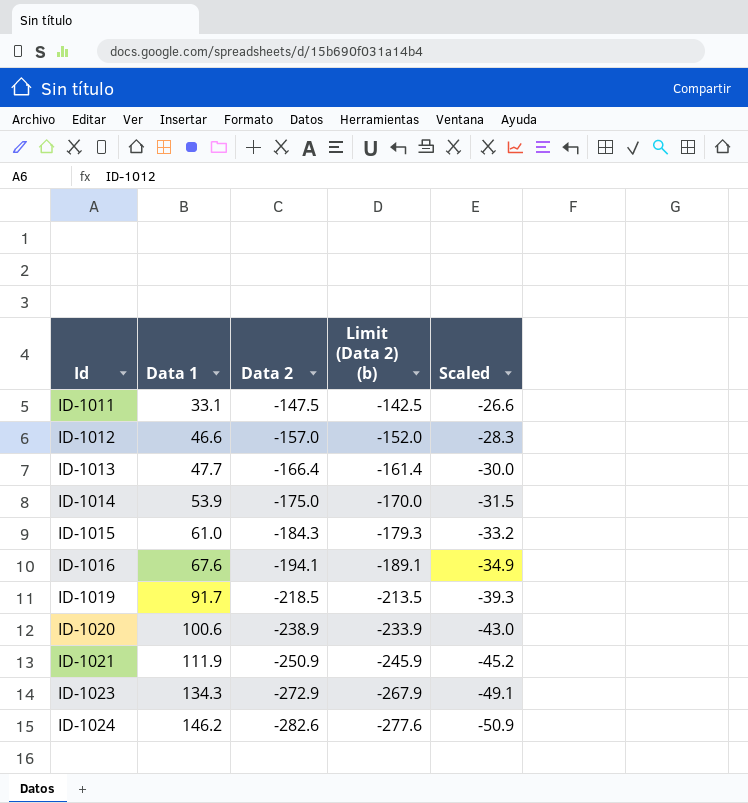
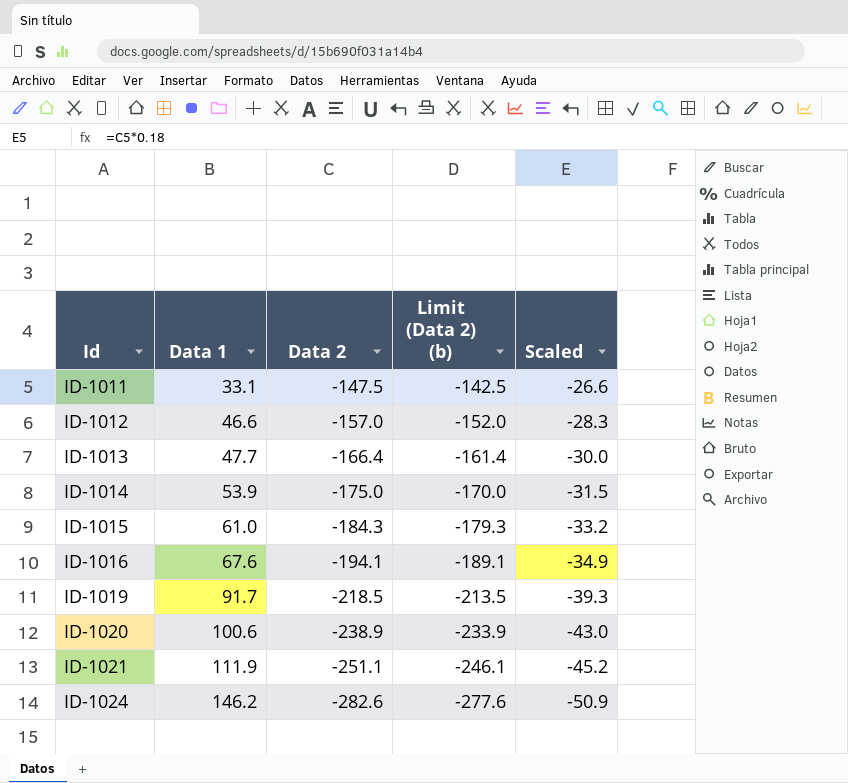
row ID-1023: 134.3 | -272.9 | -267.9 | -49.1 -> none
ID-1021 | Data 2: -250.9 -> -251.1
ID-1021 | Limit (Data 2) (b): -245.9 -> -246.1

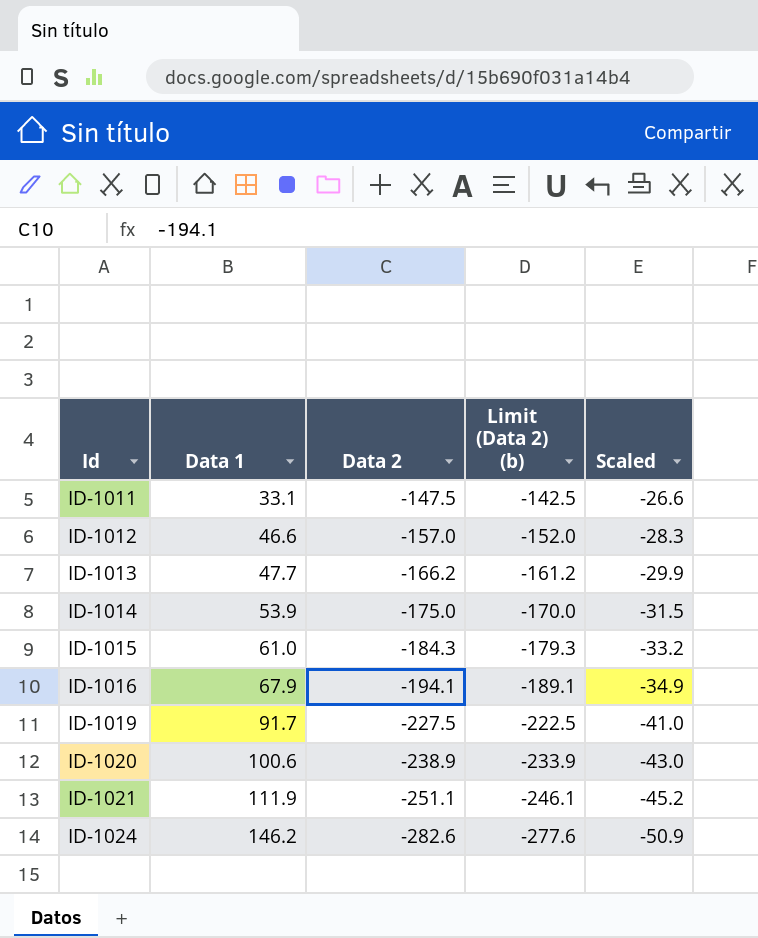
ID-1013 | Data 2: -166.4 -> -166.2
ID-1013 | Limit (Data 2) (b): -161.4 -> -161.2
ID-1013 | Scaled: -30.0 -> -29.9
ID-1016 | Data 1: 67.6 -> 67.9
ID-1019 | Data 2: -218.5 -> -227.5
ID-1019 | Limit (Data 2) (b): -213.5 -> -222.5
ID-1019 | Scaled: -39.3 -> -41.0

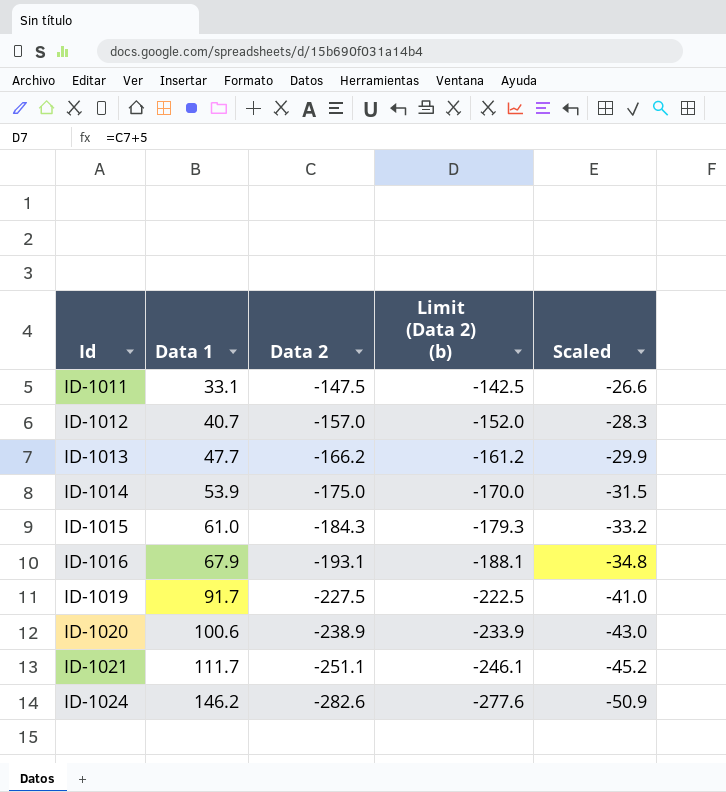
ID-1012 | Data 1: 46.6 -> 40.7
ID-1016 | Data 2: -194.1 -> -193.1
ID-1016 | Limit (Data 2) (b): -189.1 -> -188.1
ID-1016 | Scaled: -34.9 -> -34.8
ID-1021 | Data 1: 111.9 -> 111.7

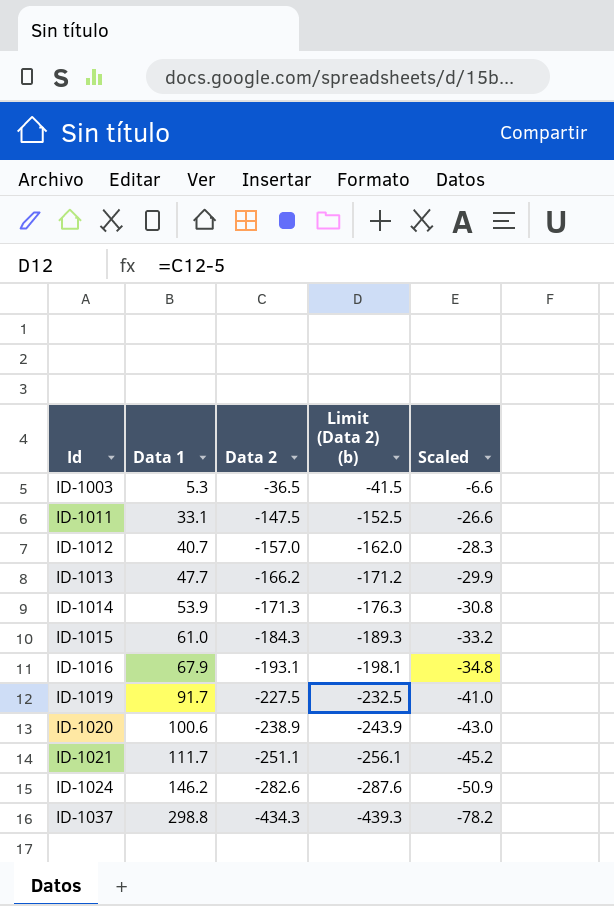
column Limit (Data 2) (b) | formula: [Data 2] + 5 -> [Data 2] - 5
row ID-1003: none -> 5.3 | -36.5 | -41.5 | -6.6
ID-1014 | Data 2: -175.0 -> -171.3
ID-1014 | Scaled: -31.5 -> -30.8
row ID-1037: none -> 298.8 | -434.3 | -439.3 | -78.2

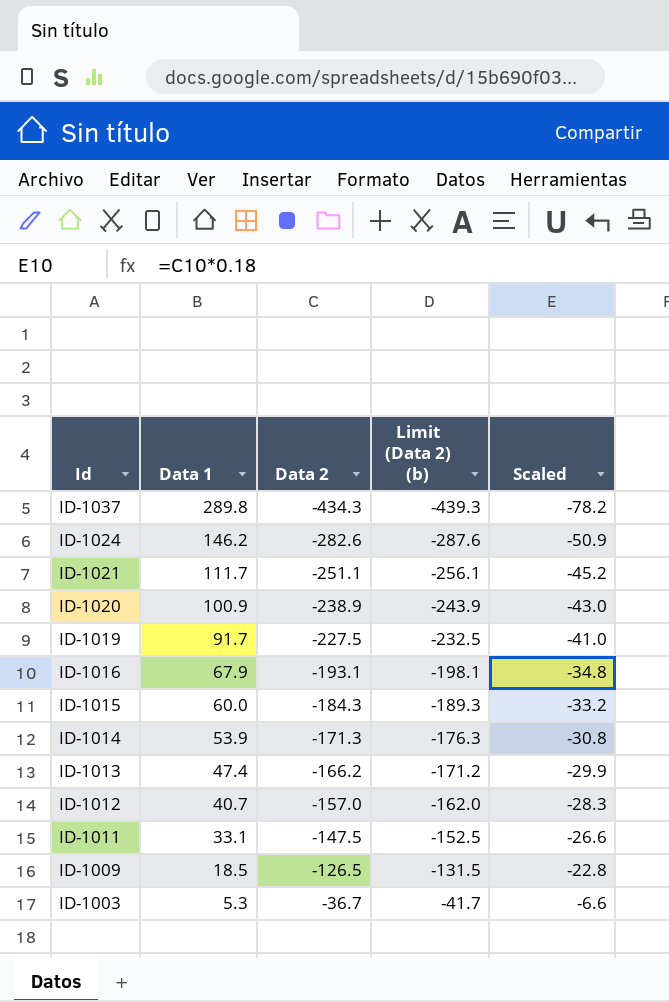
row order: Id ascending -> Id descending
ID-1037 | Data 1: 298.8 -> 289.8
ID-1020 | Data 1: 100.6 -> 100.9
ID-1015 | Data 1: 61.0 -> 60.0
ID-1013 | Data 1: 47.7 -> 47.4
row ID-1009: none -> 18.5 | -126.5 | -131.5 | -22.8
ID-1003 | Data 2: -36.5 -> -36.7
ID-1003 | Limit (Data 2) (b): -41.5 -> -41.7

